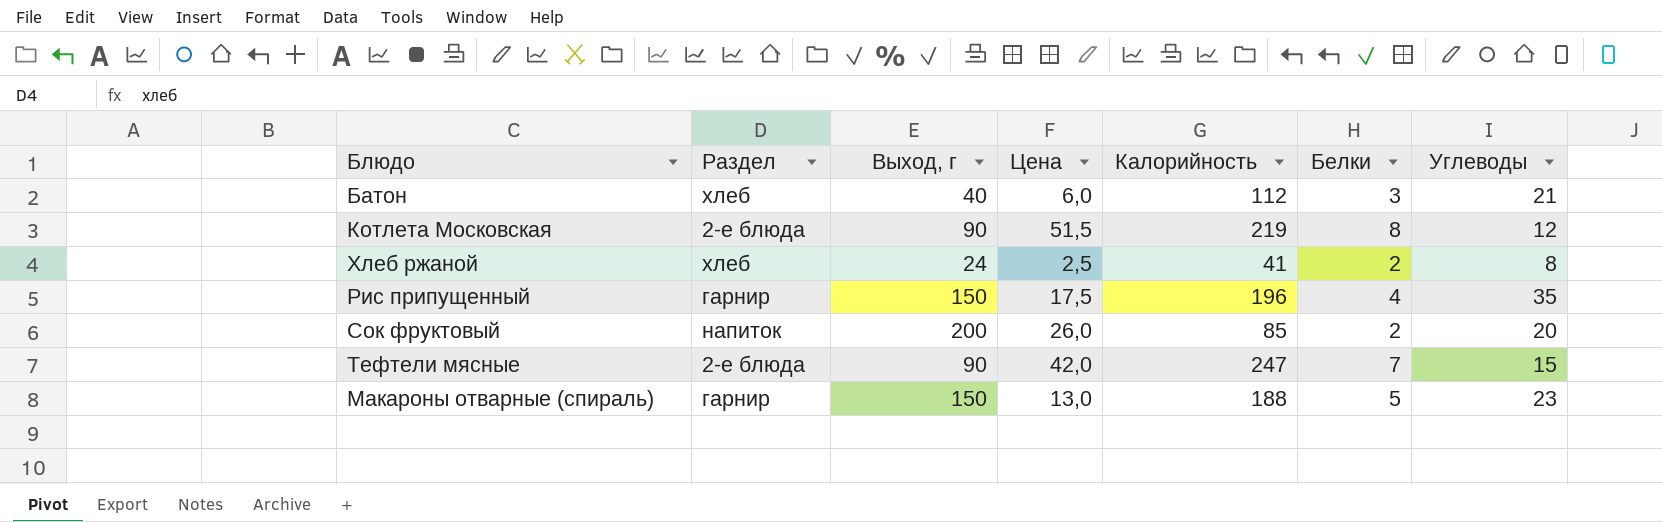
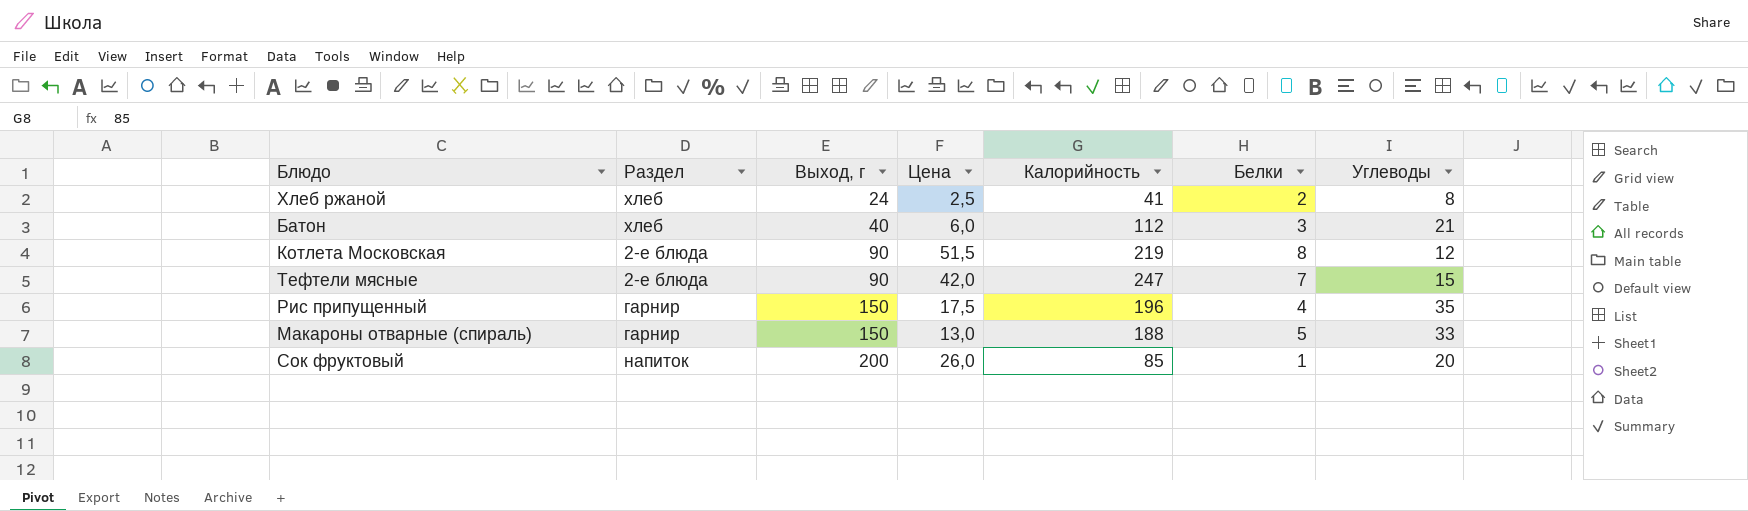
row order: none -> Выход, г ascending
Макароны отварные (спираль) | Углеводы: 23 -> 33
Сок фруктовый | Белки: 2 -> 1

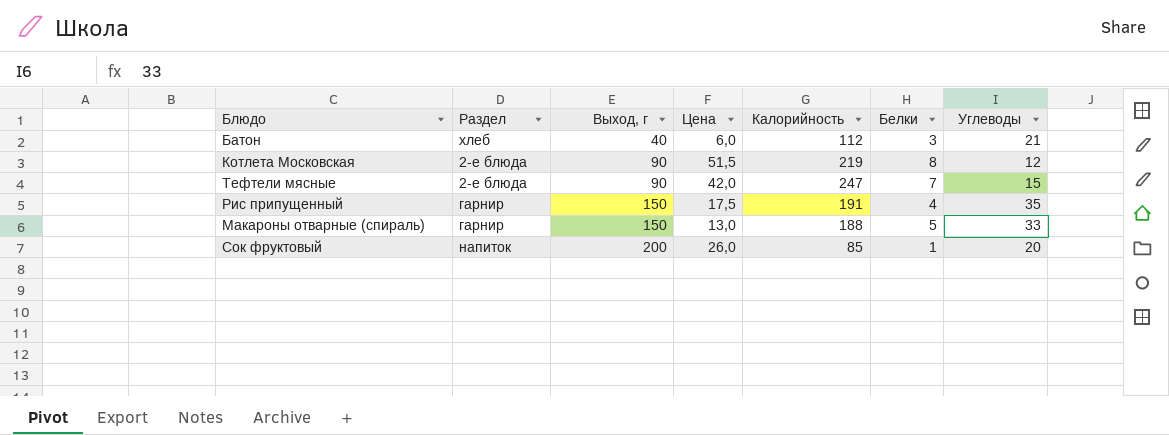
row Хлеб ржаной: хлеб | 24 | 2,5 | 41 | 2 | 8 -> none
Рис припущенный | Калорийность: 196 -> 191

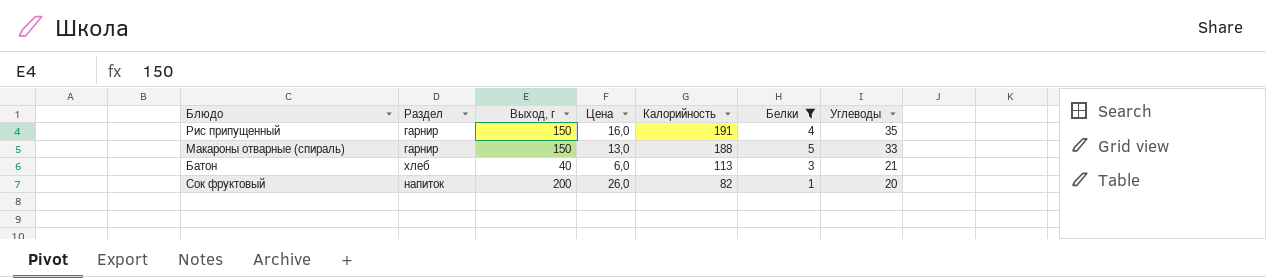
filter: none -> Белки <= 5
row order: Выход, г ascending -> Калорийность descending
Рис припущенный | Цена: 17,5 -> 16,0
Батон | Калорийность: 112 -> 113
Сок фруктовый | Калорийность: 85 -> 82

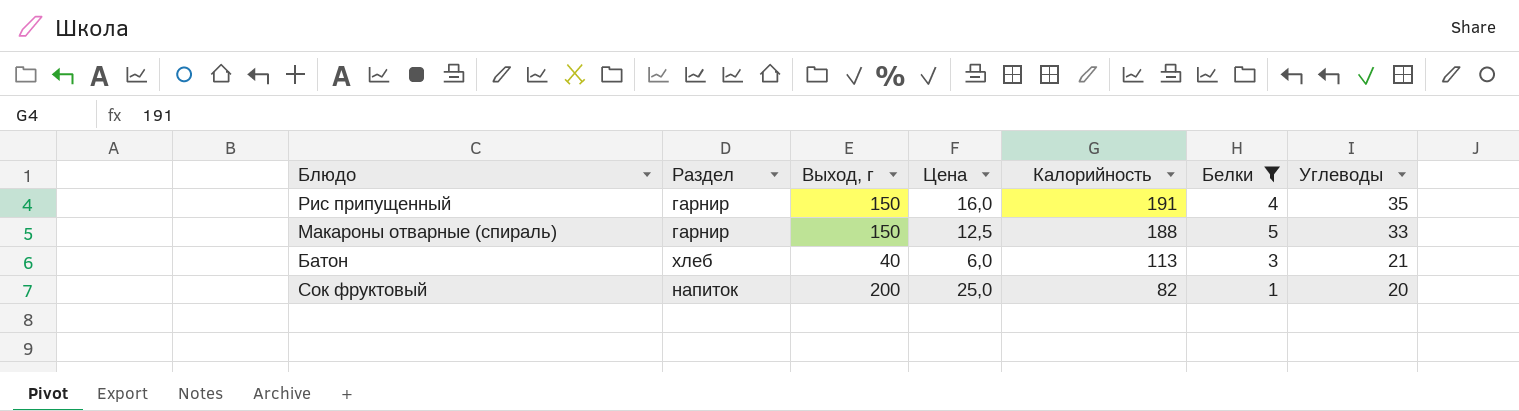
Макароны отварные (спираль) | Цена: 13,0 -> 12,5
Сок фруктовый | Цена: 26,0 -> 25,0

